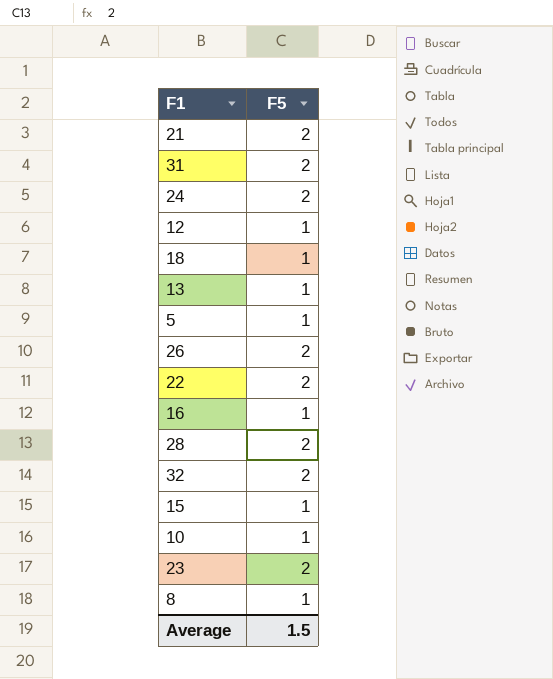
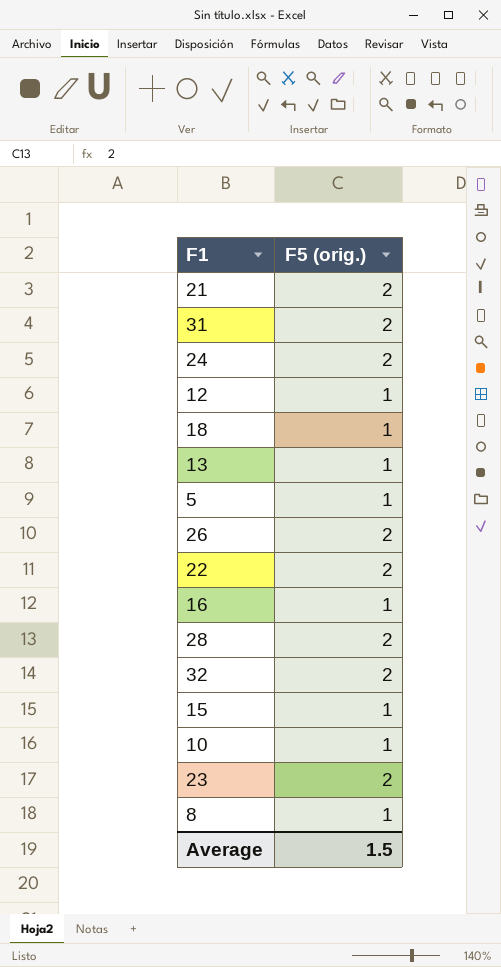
column name: F5 -> F5 (orig.)

